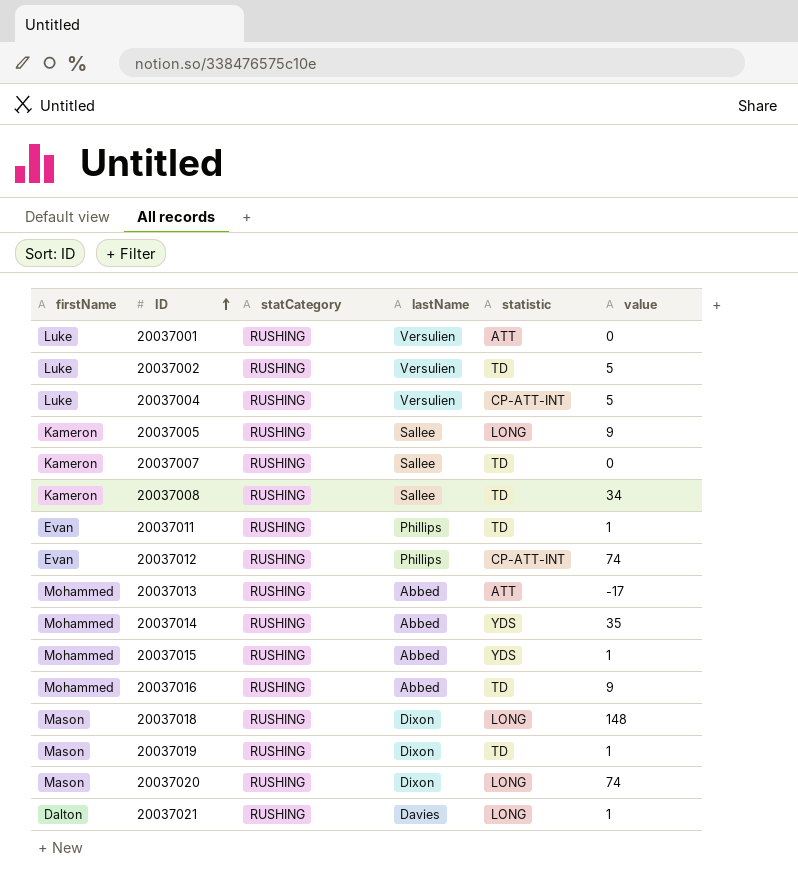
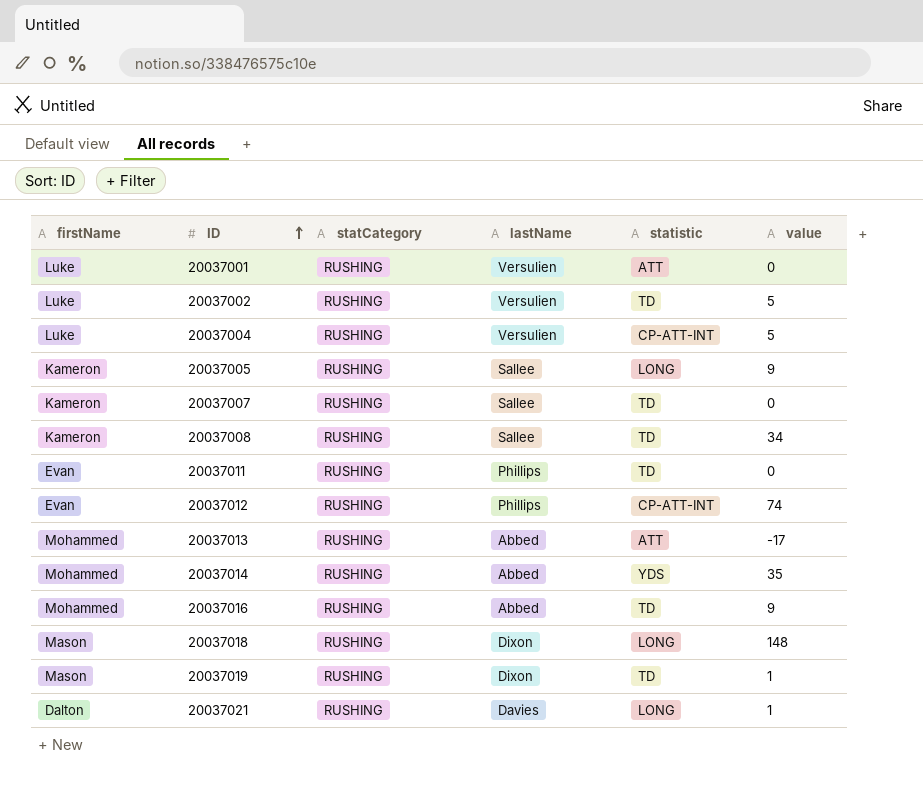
row 20037015: Mohammed | RUSHING | Abbed | YDS | 1 -> none
row 20037020: Mason | RUSHING | Dixon | LONG | 74 -> none
20037011 | value: 1 -> 0

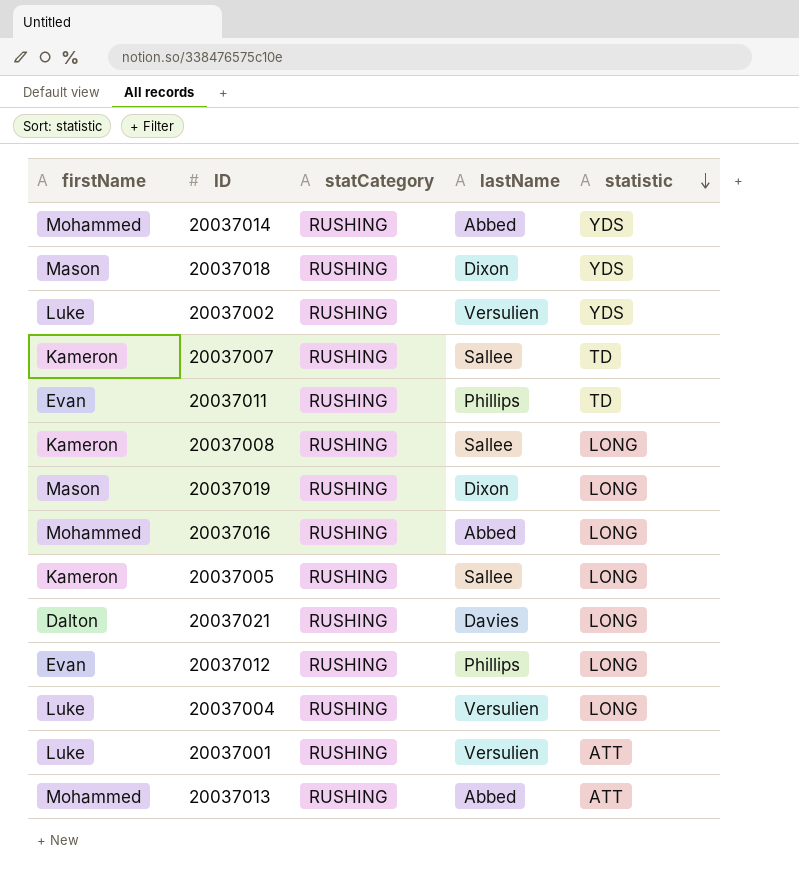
row order: ID ascending -> statistic descending
column value | position: 6 -> none
20037018 | statistic: LONG -> YDS
20037002 | statistic: TD -> YDS
20037008 | statistic: TD -> LONG
20037019 | statistic: TD -> LONG
20037016 | statistic: TD -> LONG
20037012 | statistic: CP-ATT-INT -> LONG
20037004 | statistic: CP-ATT-INT -> LONG

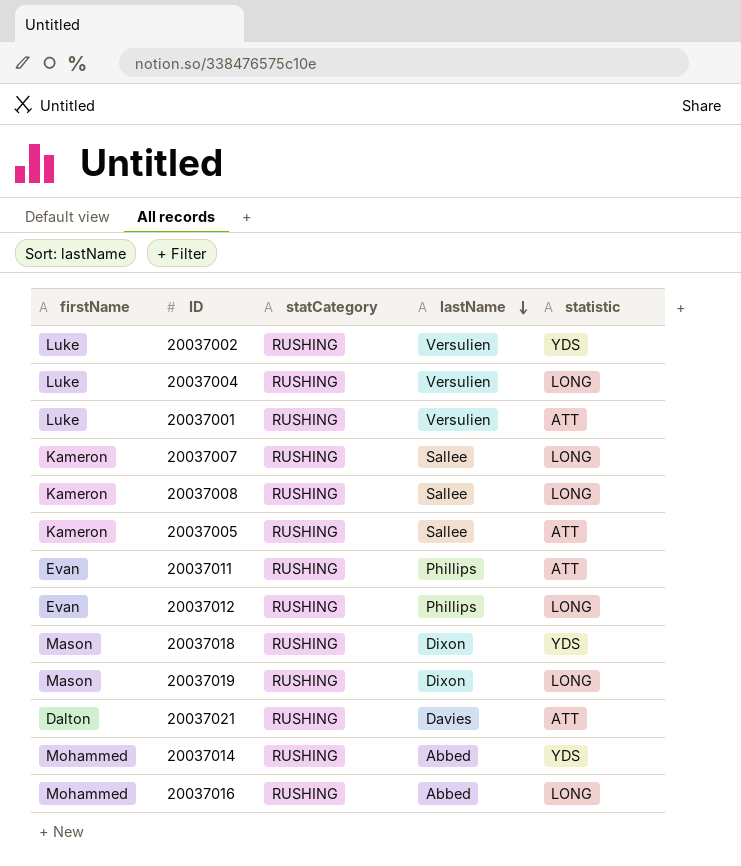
row order: statistic descending -> lastName descending
row 20037013: Mohammed | RUSHING | Abbed | ATT -> none
20037007 | statistic: TD -> LONG
20037005 | statistic: LONG -> ATT
20037011 | statistic: TD -> ATT
20037021 | statistic: LONG -> ATT

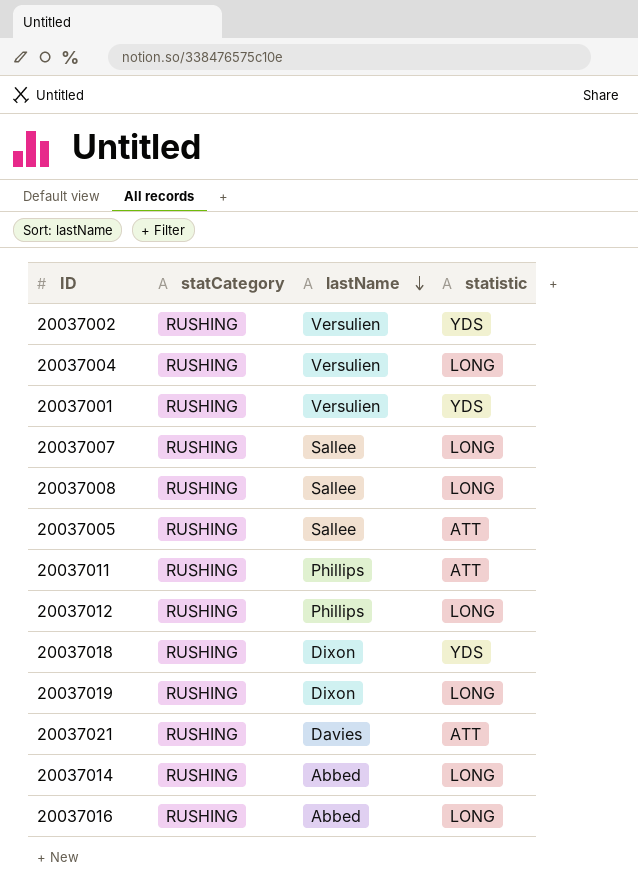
column firstName | position: 1 -> none
20037001 | statistic: ATT -> YDS
20037014 | statistic: YDS -> LONG

